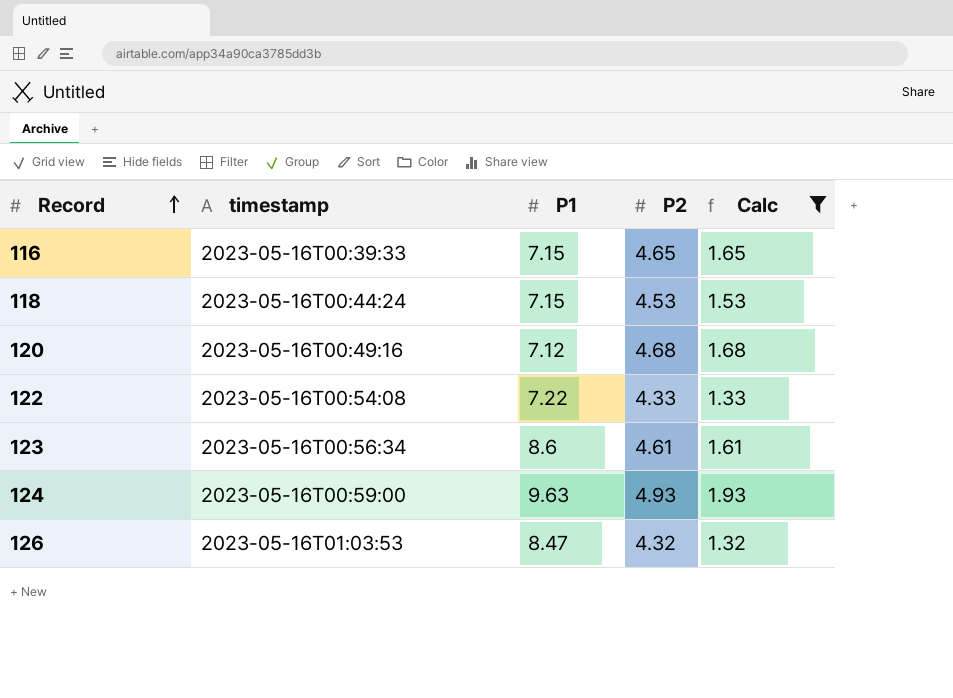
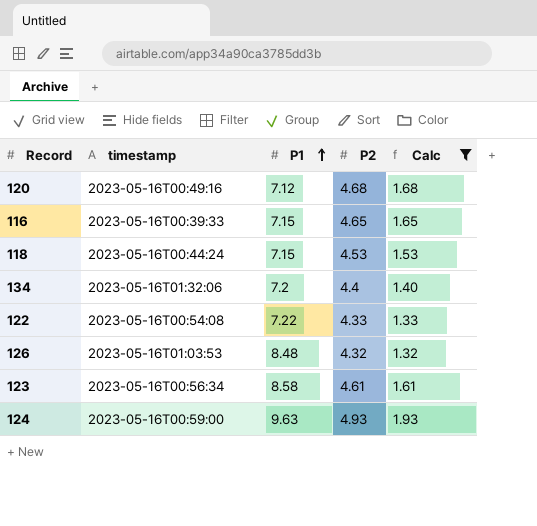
row order: Record ascending -> P1 ascending
row 134: none -> 2023-05-16T01:32:06 | 7.2 | 4.4 | 1.40
126 | P1: 8.47 -> 8.48
123 | P1: 8.6 -> 8.58

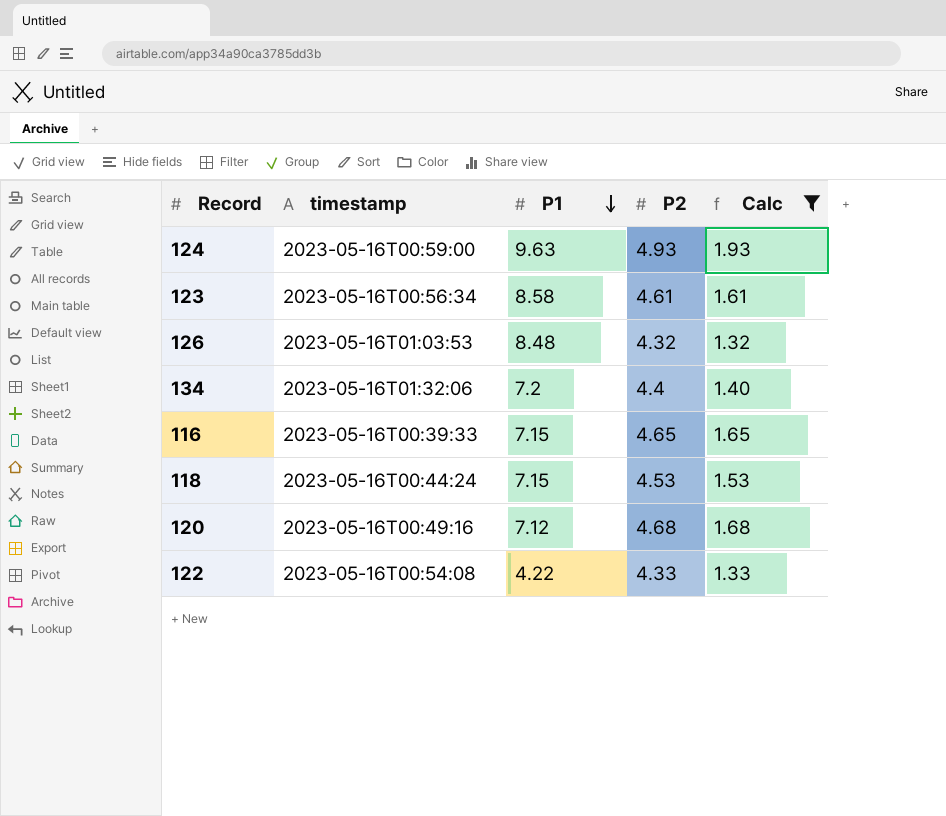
row order: P1 ascending -> P1 descending
122 | P1: 7.22 -> 4.22

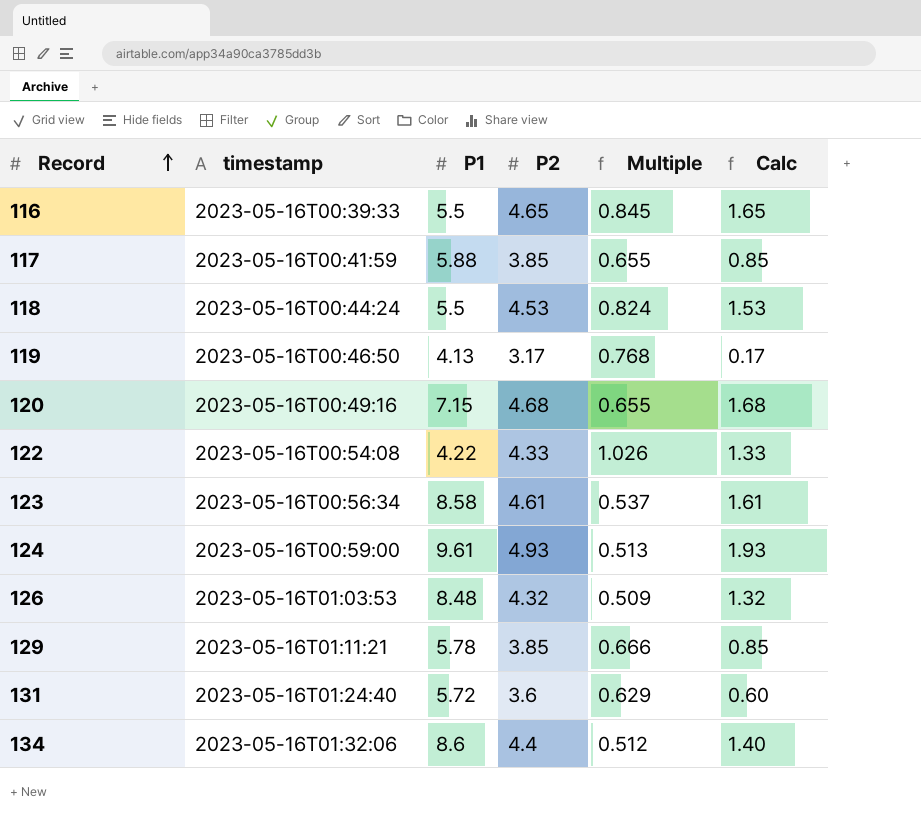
filter: Calc >= 1.32 -> none
row order: P1 descending -> Record ascending
column Multiple | formula: none -> [P2] / [P1]
116 | P1: 7.15 -> 5.5
118 | P1: 7.15 -> 5.5
120 | P1: 7.12 -> 7.15
124 | P1: 9.63 -> 9.61
134 | P1: 7.2 -> 8.6

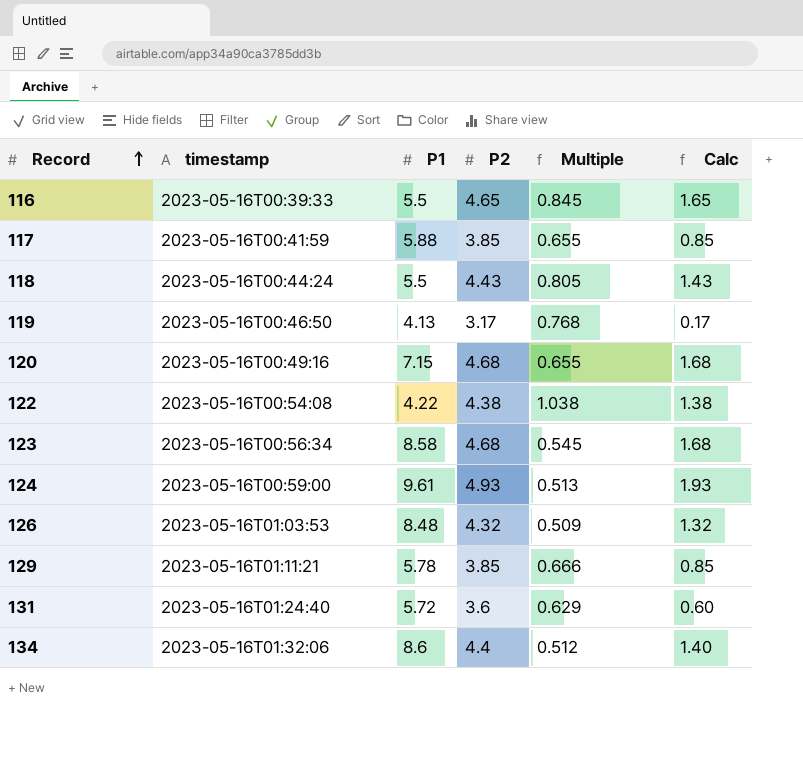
118 | P2: 4.53 -> 4.43
118 | Multiple: 0.824 -> 0.805
118 | Calc: 1.53 -> 1.43
122 | P2: 4.33 -> 4.38
122 | Multiple: 1.026 -> 1.038
122 | Calc: 1.33 -> 1.38
123 | P2: 4.61 -> 4.68
123 | Multiple: 0.537 -> 0.545
123 | Calc: 1.61 -> 1.68

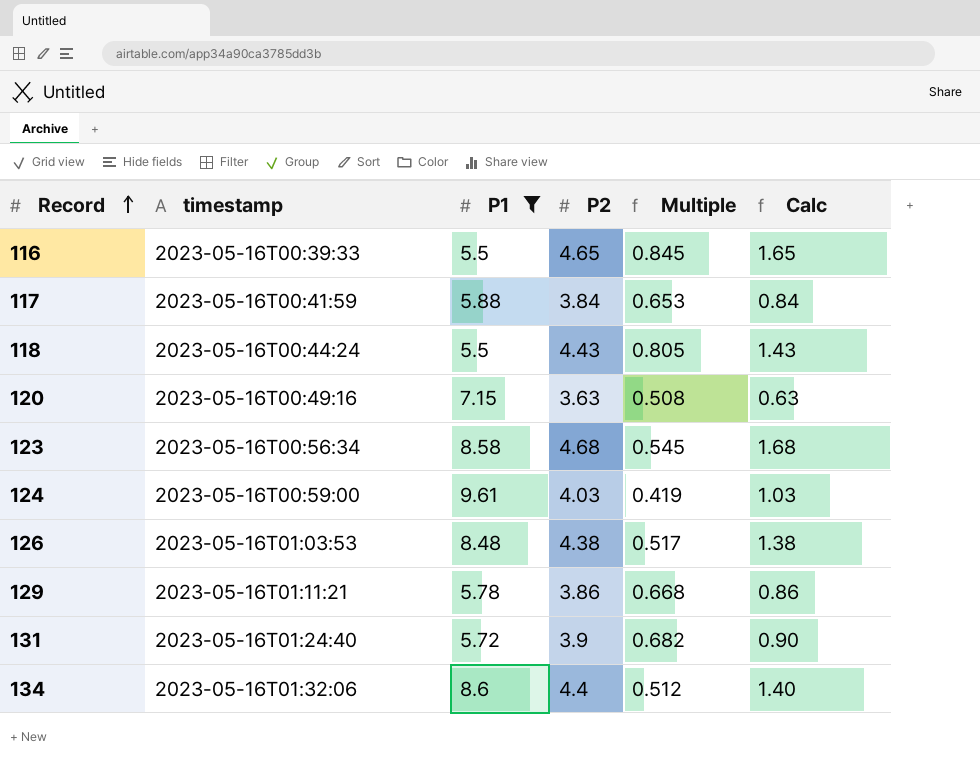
filter: none -> P1 >= 5.5
117 | P2: 3.85 -> 3.84
117 | Multiple: 0.655 -> 0.653
117 | Calc: 0.85 -> 0.84
120 | P2: 4.68 -> 3.63
120 | Multiple: 0.655 -> 0.508
120 | Calc: 1.68 -> 0.63
124 | P2: 4.93 -> 4.03
124 | Multiple: 0.513 -> 0.419
124 | Calc: 1.93 -> 1.03
126 | P2: 4.32 -> 4.38
126 | Multiple: 0.509 -> 0.517
126 | Calc: 1.32 -> 1.38
129 | P2: 3.85 -> 3.86
129 | Multiple: 0.666 -> 0.668
129 | Calc: 0.85 -> 0.86
131 | P2: 3.6 -> 3.9
131 | Multiple: 0.629 -> 0.682
131 | Calc: 0.60 -> 0.90

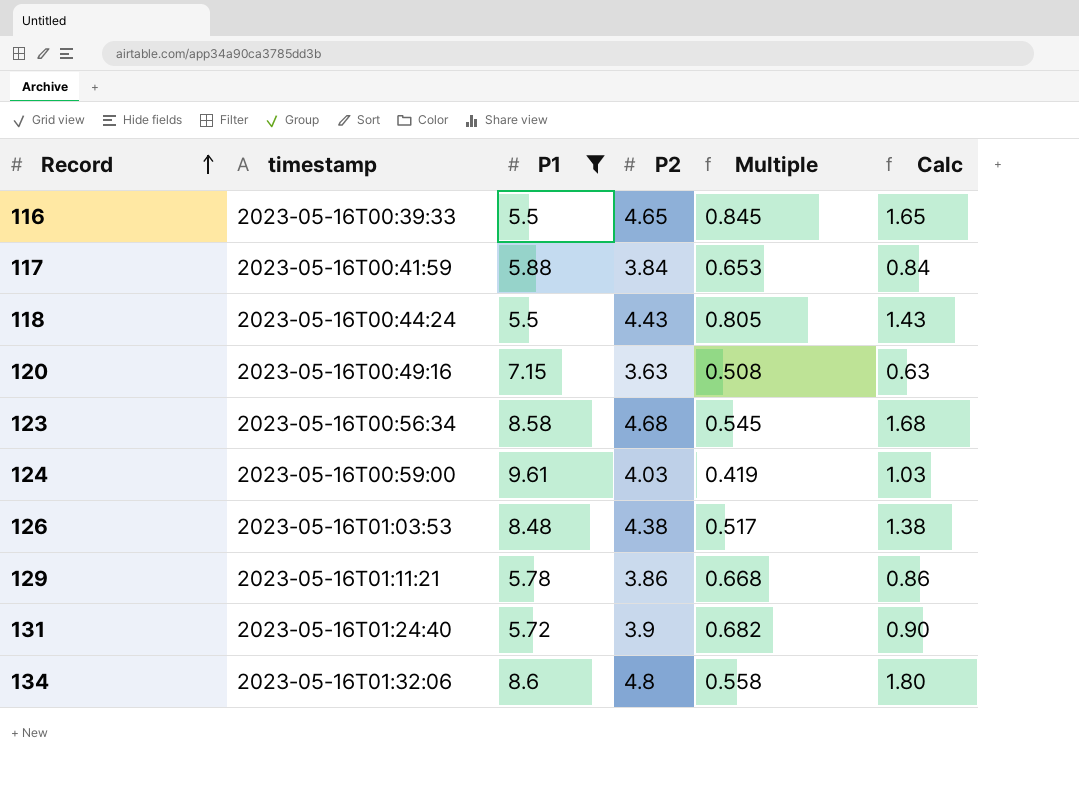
134 | P2: 4.4 -> 4.8
134 | Multiple: 0.512 -> 0.558
134 | Calc: 1.40 -> 1.80

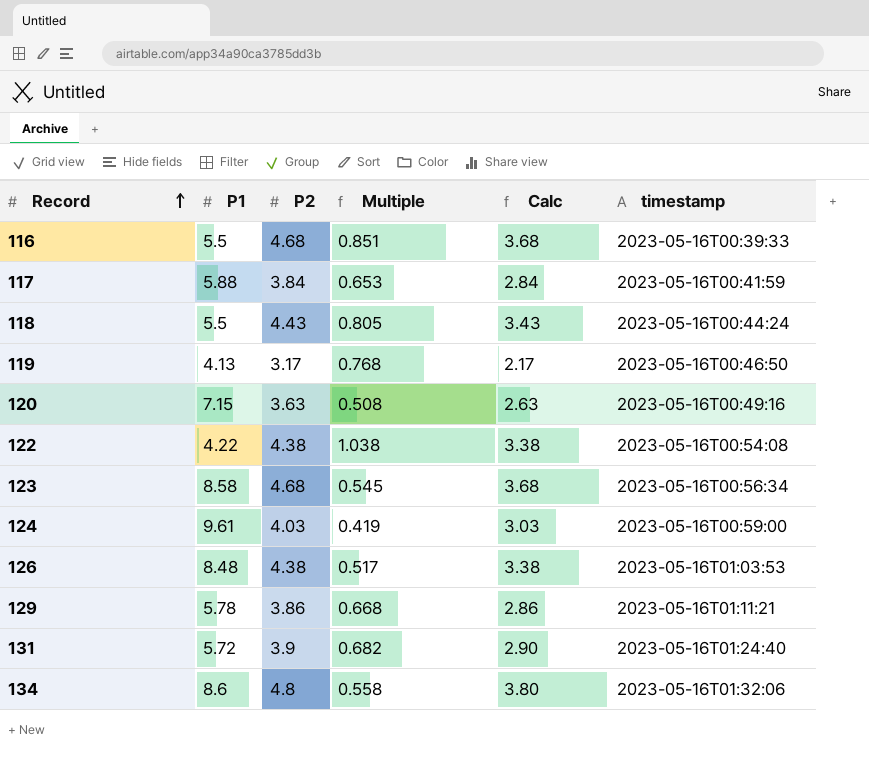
filter: P1 >= 5.5 -> none
column Calc | formula: [P2] - 3 -> [P2] - 1
column timestamp | position: 2 -> 6
116 | P2: 4.65 -> 4.68
116 | Multiple: 0.845 -> 0.851

